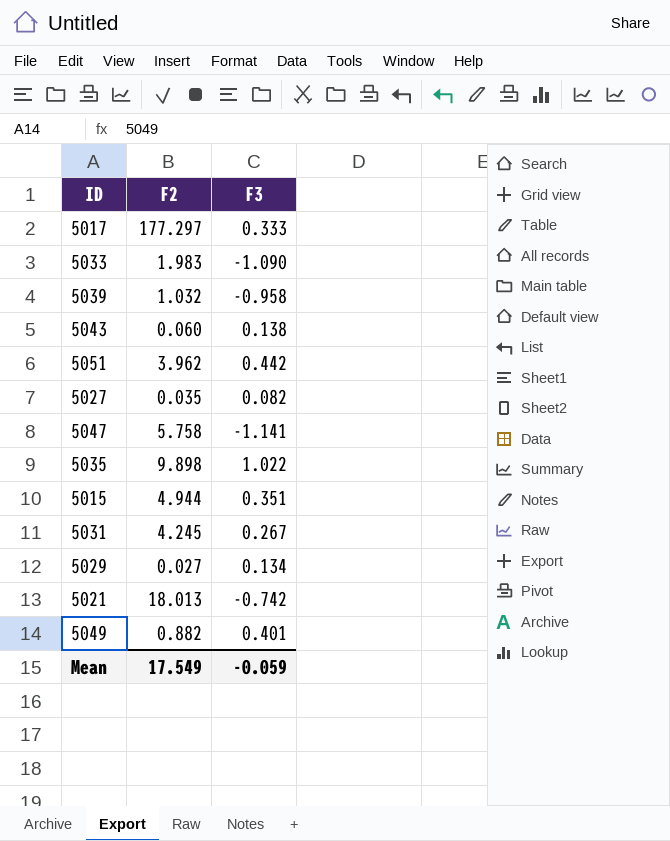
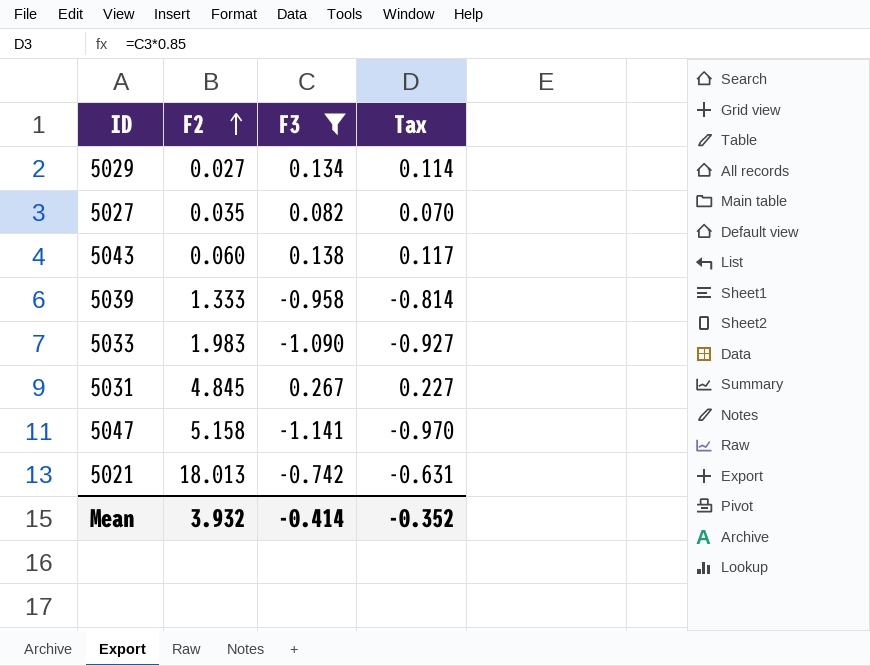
filter: none -> F3 <= 0.267
row order: none -> F2 ascending
column Tax | formula: none -> [F3] * 0.85
5039 | F2: 1.032 -> 1.333
5031 | F2: 4.245 -> 4.845
5047 | F2: 5.758 -> 5.158
Mean | F2: 17.549 -> 3.932
Mean | F3: -0.059 -> -0.414

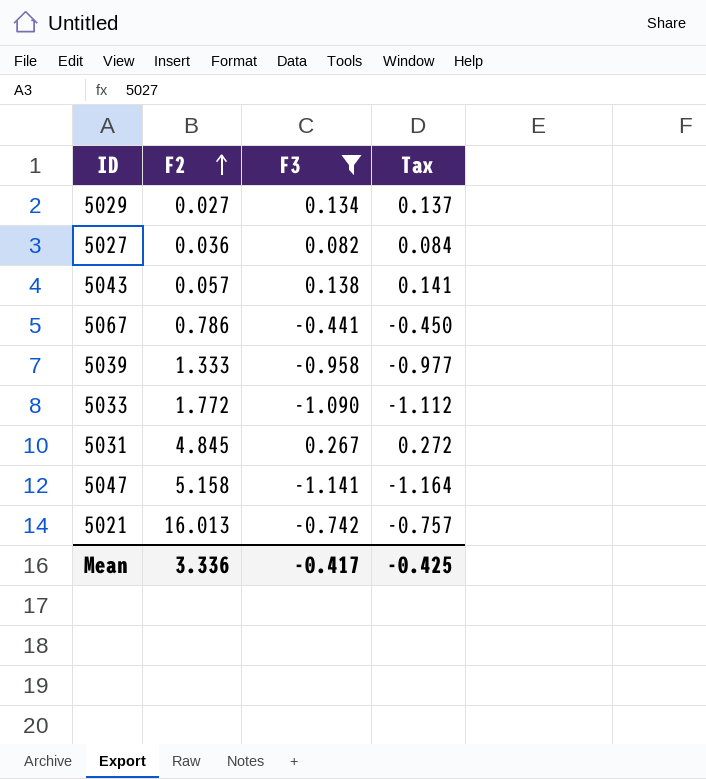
column Tax | formula: [F3] * 0.85 -> [F3] * 1.02
5027 | F2: 0.035 -> 0.036
5043 | F2: 0.060 -> 0.057
row 5067: none -> 0.786 | -0.441 | -0.450
5033 | F2: 1.983 -> 1.772
5021 | F2: 18.013 -> 16.013
Mean | F2: 3.932 -> 3.336
Mean | F3: -0.414 -> -0.417
Mean | Tax: -0.352 -> -0.425

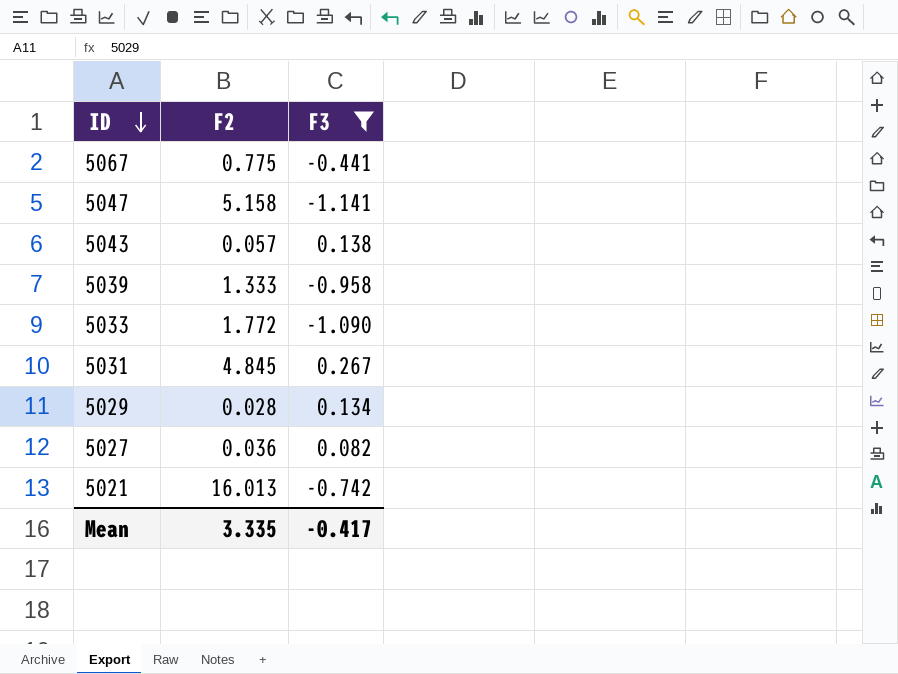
row order: F2 ascending -> ID descending
column Tax | formula: [F3] * 1.02 -> none
5067 | F2: 0.786 -> 0.775
5029 | F2: 0.027 -> 0.028
Mean | F2: 3.336 -> 3.335

